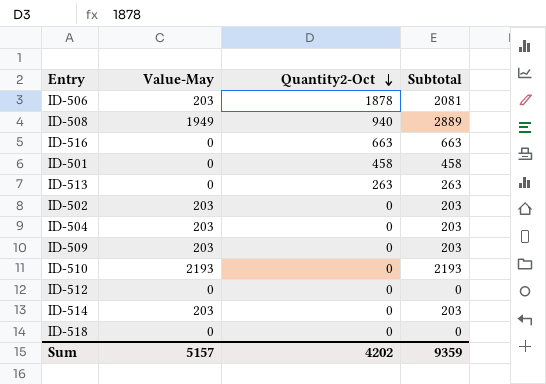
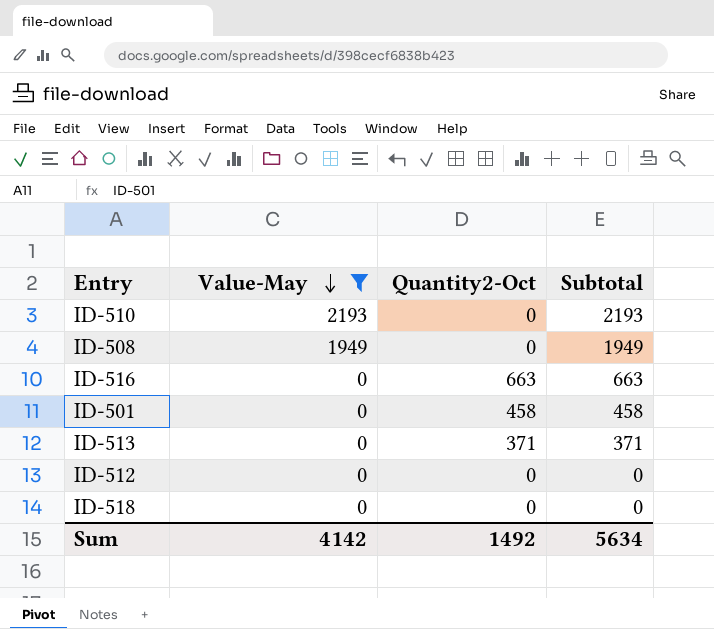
filter: none -> Value-May != 203
row order: Quantity2-Oct descending -> Value-May descending
ID-508 | Quantity2-Oct: 940 -> 0
ID-508 | Subtotal: 2889 -> 1949
ID-513 | Quantity2-Oct: 263 -> 371
ID-513 | Subtotal: 263 -> 371
Sum | Value-May: 5157 -> 4142
Sum | Quantity2-Oct: 4202 -> 1492
Sum | Subtotal: 9359 -> 5634

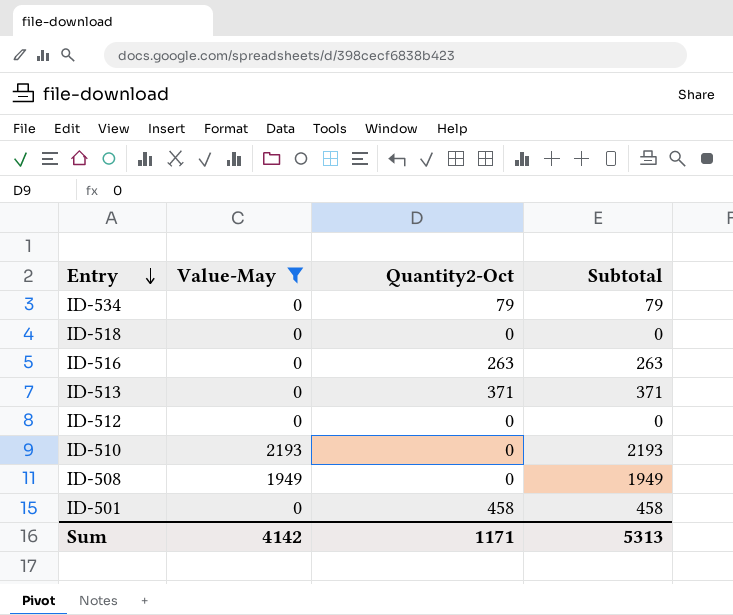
row order: Value-May descending -> Entry descending
row ID-534: none -> 0 | 79 | 79
ID-516 | Quantity2-Oct: 663 -> 263
ID-516 | Subtotal: 663 -> 263
Sum | Quantity2-Oct: 1492 -> 1171
Sum | Subtotal: 5634 -> 5313

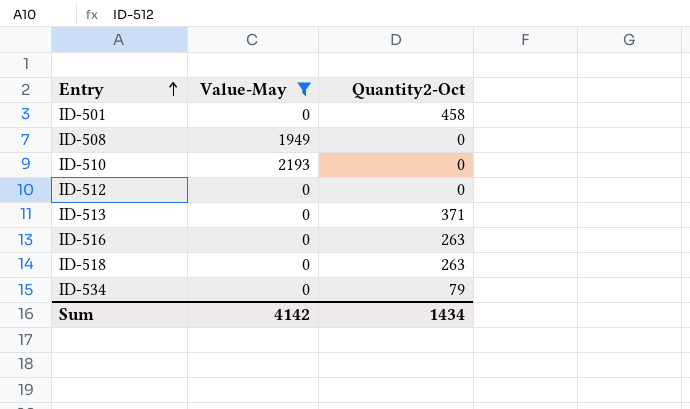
row order: Entry descending -> Entry ascending
column Subtotal | formula: [Value-May] + [Quantity2-Oct] -> none
ID-518 | Quantity2-Oct: 0 -> 263
Sum | Quantity2-Oct: 1171 -> 1434

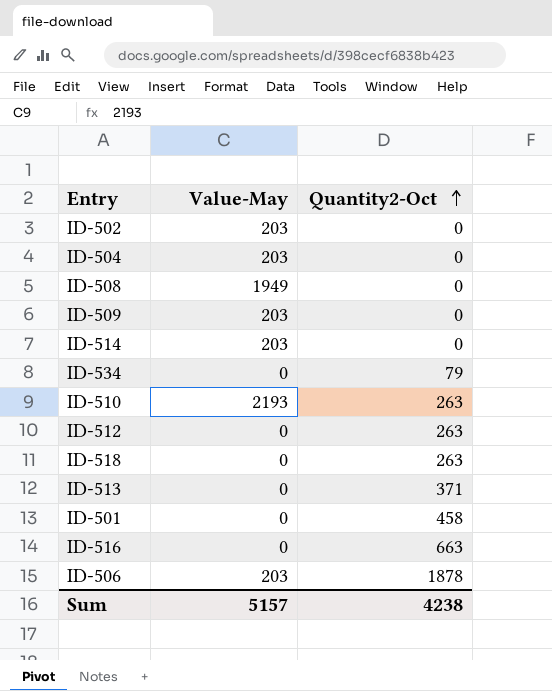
filter: Value-May != 203 -> none
row order: Entry ascending -> Quantity2-Oct ascending
ID-510 | Quantity2-Oct: 0 -> 263
ID-512 | Quantity2-Oct: 0 -> 263
ID-516 | Quantity2-Oct: 263 -> 663
Sum | Value-May: 4142 -> 5157
Sum | Quantity2-Oct: 1434 -> 4238

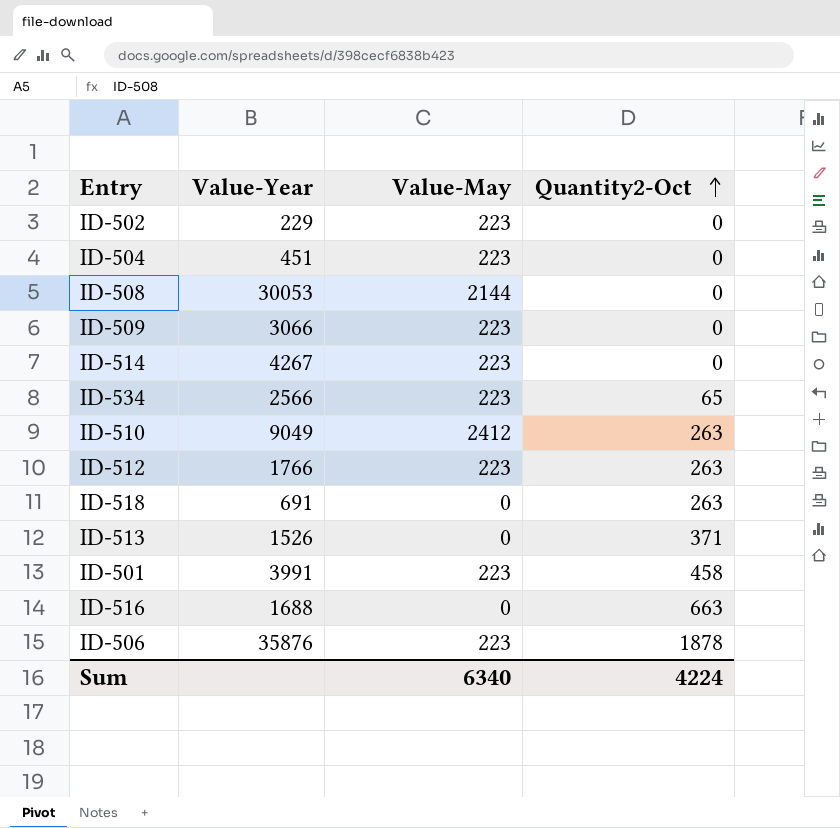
column Value-Year | position: none -> 2
ID-502 | Value-May: 203 -> 223
ID-504 | Value-May: 203 -> 223
ID-508 | Value-May: 1949 -> 2144
ID-509 | Value-May: 203 -> 223
ID-514 | Value-May: 203 -> 223
ID-534 | Value-May: 0 -> 223
ID-534 | Quantity2-Oct: 79 -> 65
ID-510 | Value-May: 2193 -> 2412
ID-512 | Value-May: 0 -> 223
ID-501 | Value-May: 0 -> 223
ID-506 | Value-May: 203 -> 223
Sum | Value-May: 5157 -> 6340
Sum | Quantity2-Oct: 4238 -> 4224

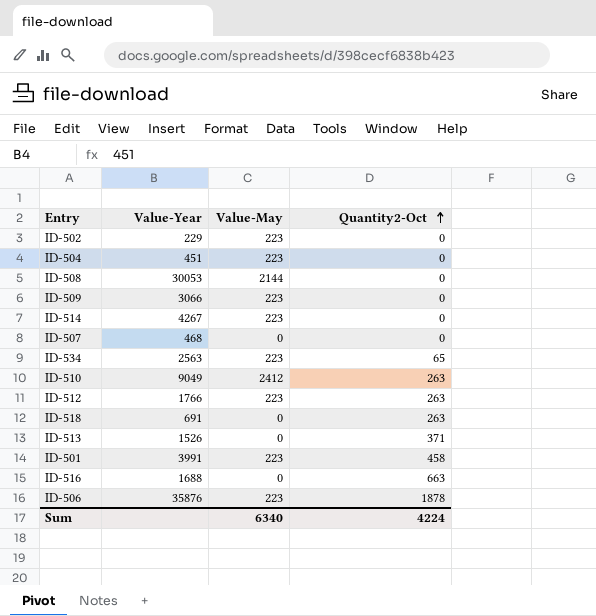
row ID-507: none -> 468 | 0 | 0
ID-534 | Value-Year: 2566 -> 2563

